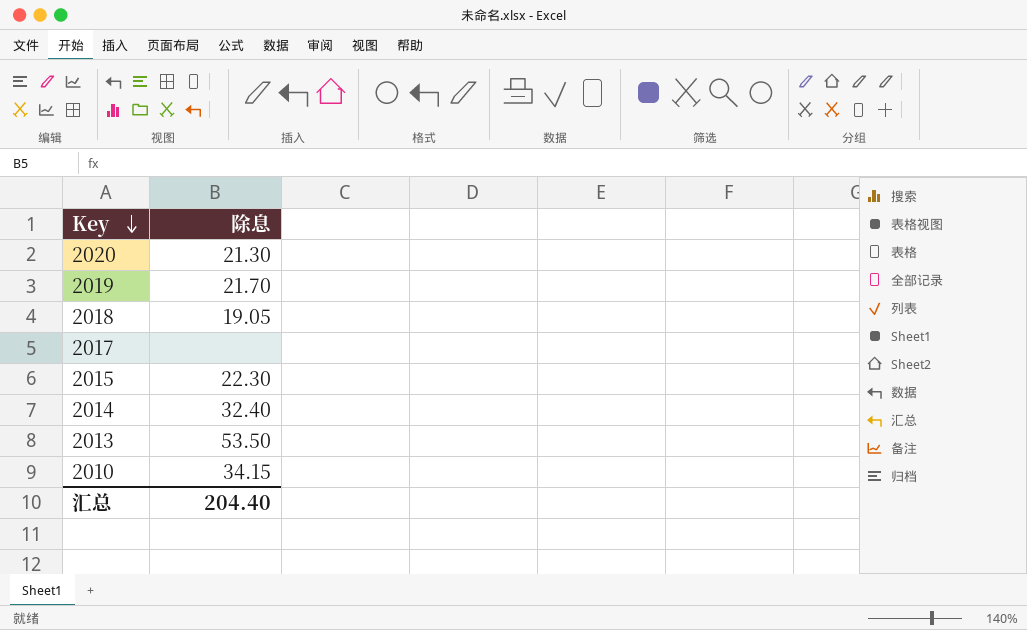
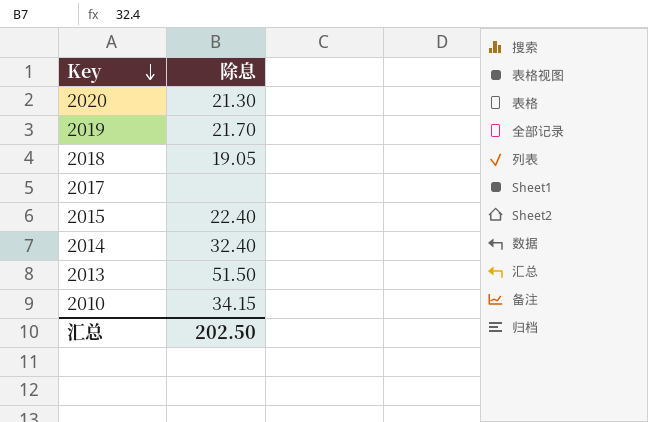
2015 | 除息: 22.30 -> 22.40
2013 | 除息: 53.50 -> 51.50
汇总 | 除息: 204.40 -> 202.50

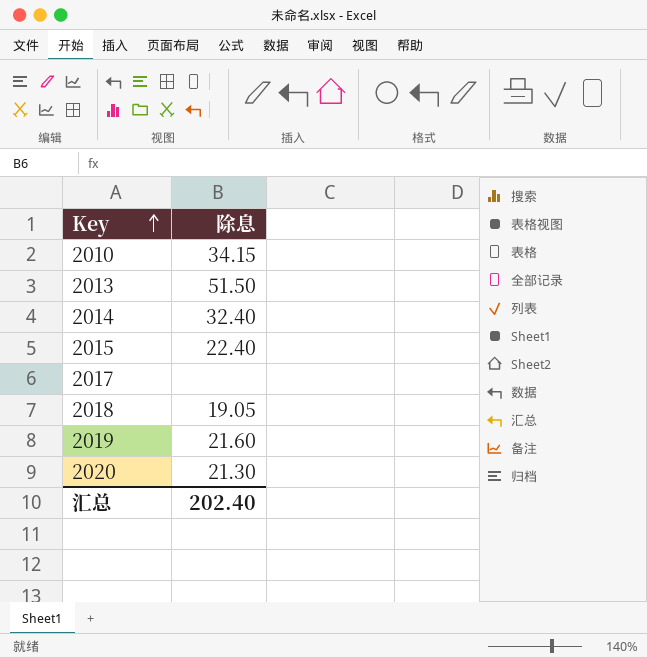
row order: Key descending -> Key ascending
2019 | 除息: 21.70 -> 21.60
汇总 | 除息: 202.50 -> 202.40

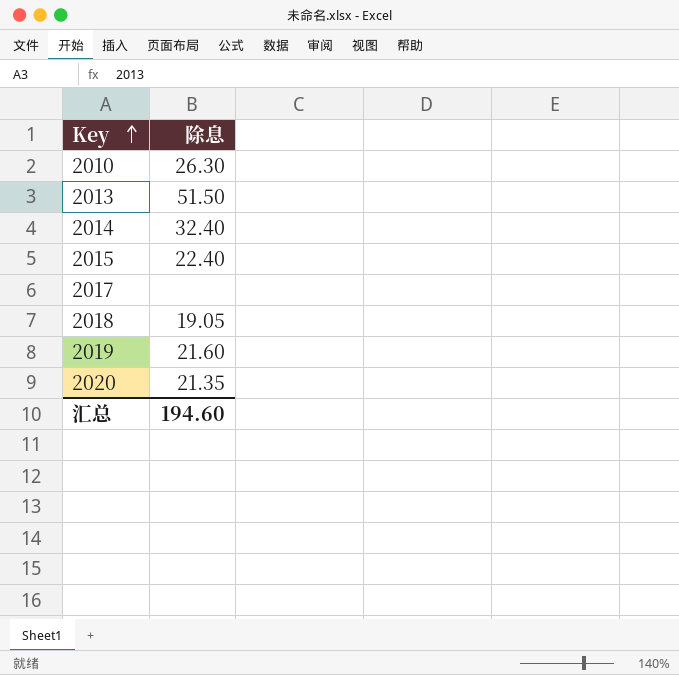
2010 | 除息: 34.15 -> 26.30
2020 | 除息: 21.30 -> 21.35
汇总 | 除息: 202.40 -> 194.60

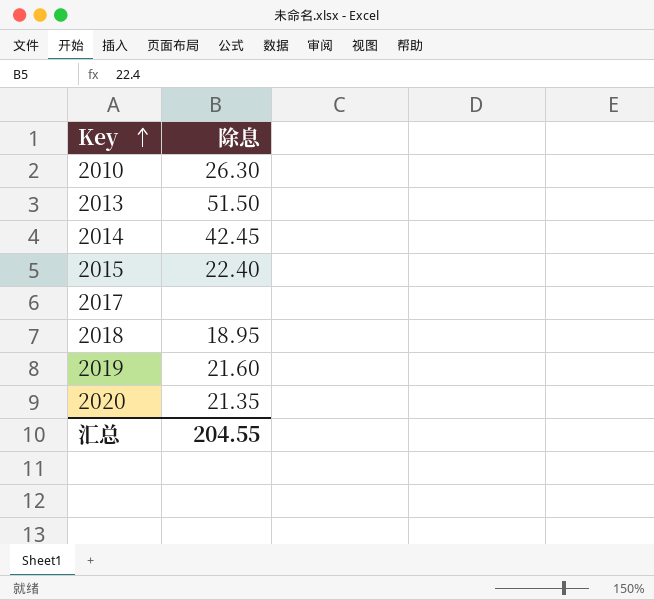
2014 | 除息: 32.40 -> 42.45
2018 | 除息: 19.05 -> 18.95
汇总 | 除息: 194.60 -> 204.55

